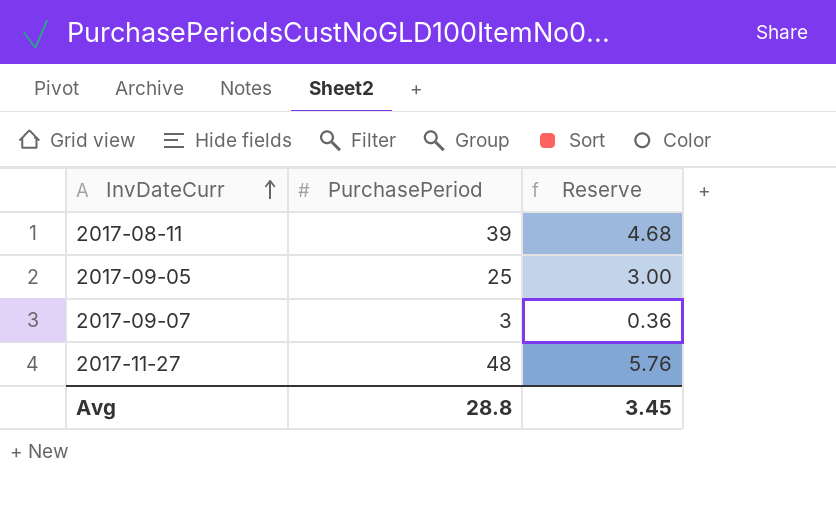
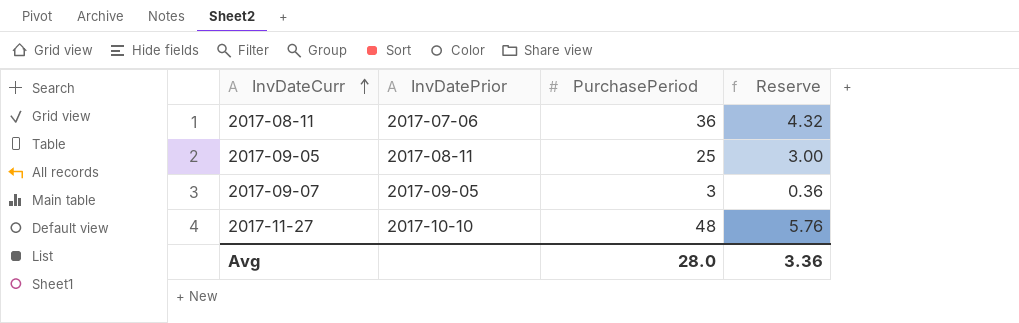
column InvDatePrior | position: none -> 2
2017-08-11 | PurchasePeriod: 39 -> 36
2017-08-11 | Reserve: 4.68 -> 4.32
Avg | PurchasePeriod: 28.8 -> 28.0
Avg | Reserve: 3.45 -> 3.36

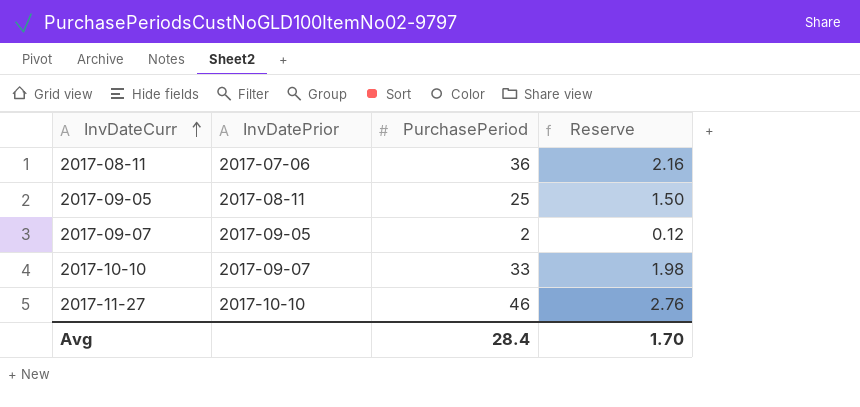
column Reserve | formula: [PurchasePeriod] * 0.12 -> [PurchasePeriod] * 0.06
2017-09-07 | PurchasePeriod: 3 -> 2
row 2017-10-10: none -> 2017-09-07 | 33 | 1.98
2017-11-27 | PurchasePeriod: 48 -> 46
Avg | PurchasePeriod: 28.0 -> 28.4
Avg | Reserve: 3.36 -> 1.70

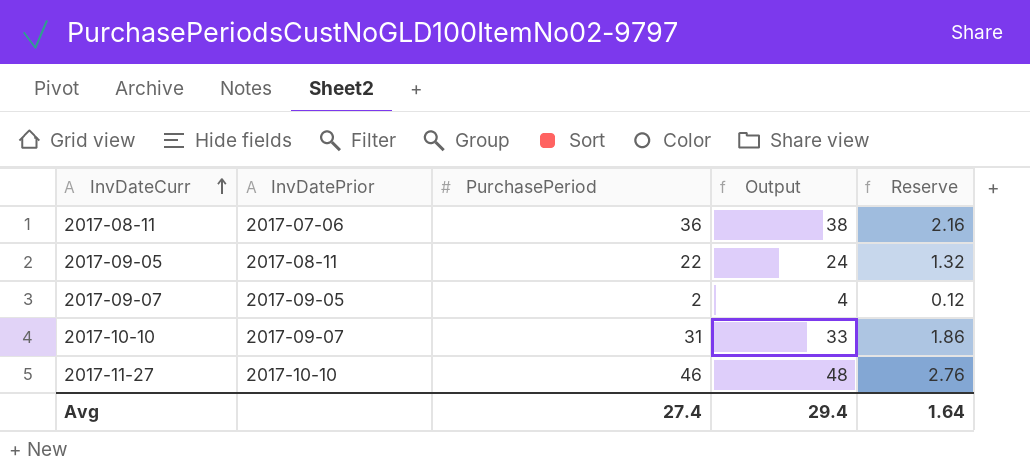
column Output | formula: none -> [PurchasePeriod] + 2
2017-09-05 | PurchasePeriod: 25 -> 22
2017-09-05 | Reserve: 1.50 -> 1.32
2017-10-10 | PurchasePeriod: 33 -> 31
2017-10-10 | Reserve: 1.98 -> 1.86
Avg | PurchasePeriod: 28.4 -> 27.4
Avg | Reserve: 1.70 -> 1.64

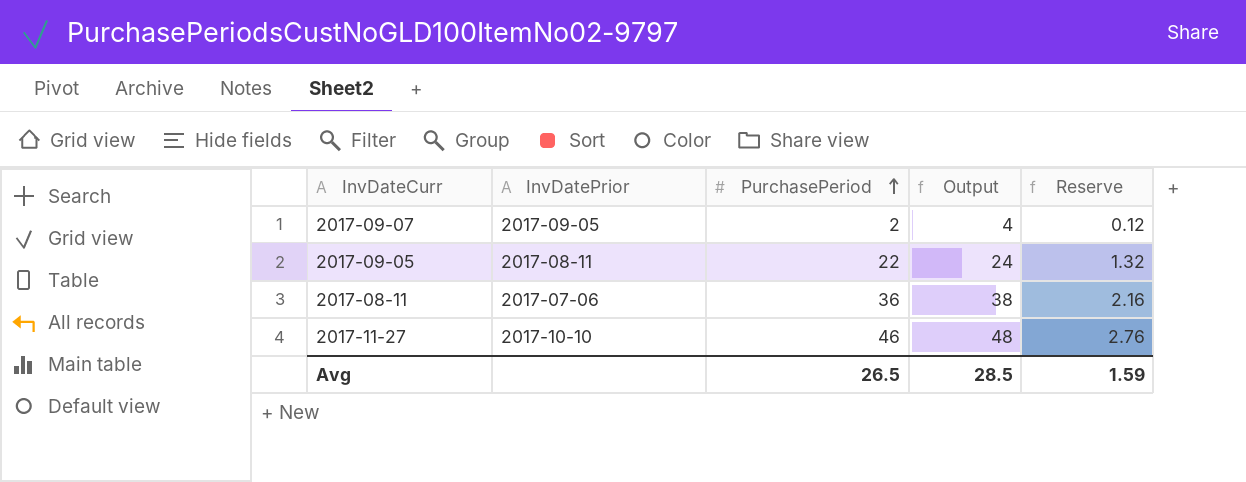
row order: InvDateCurr ascending -> PurchasePeriod ascending
row 2017-10-10: 2017-09-07 | 31 | 33 | 1.86 -> none
Avg | PurchasePeriod: 27.4 -> 26.5
Avg | Output: 29.4 -> 28.5
Avg | Reserve: 1.64 -> 1.59

